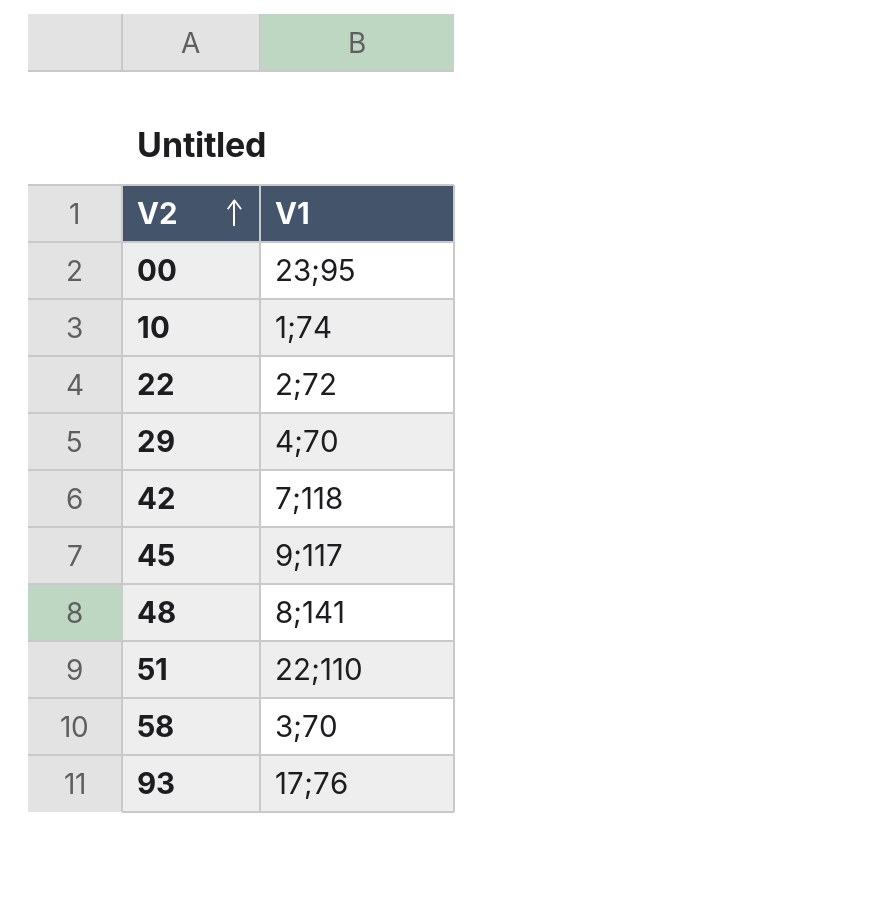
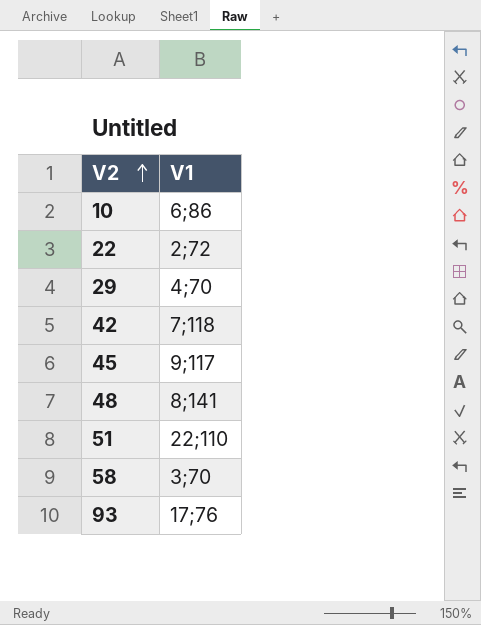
row 00: 23;95 -> none
10 | V1: 1;74 -> 6;86

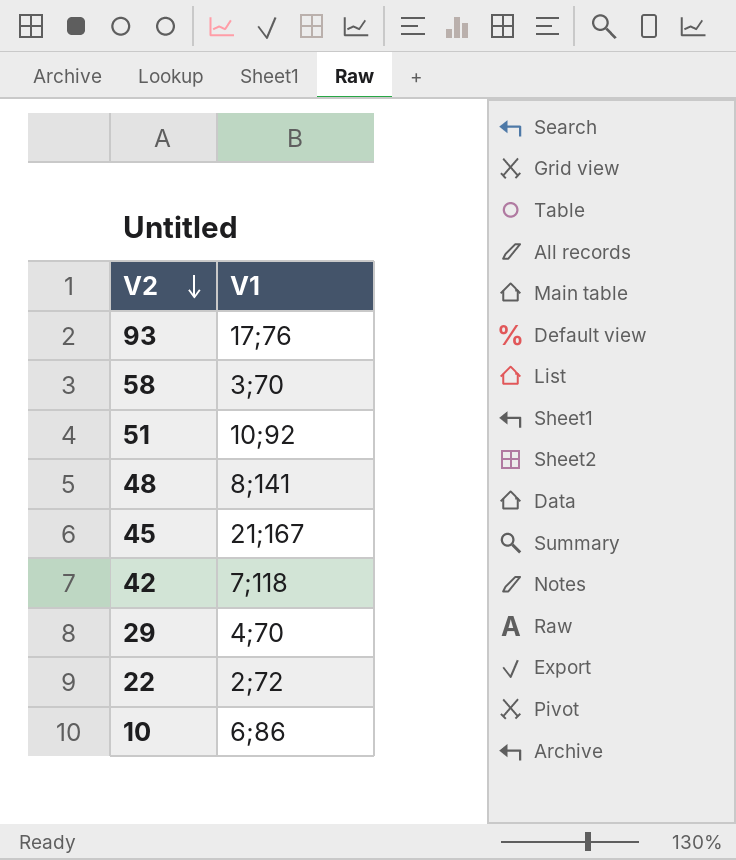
row order: V2 ascending -> V2 descending
51 | V1: 22;110 -> 10;92
45 | V1: 9;117 -> 21;167

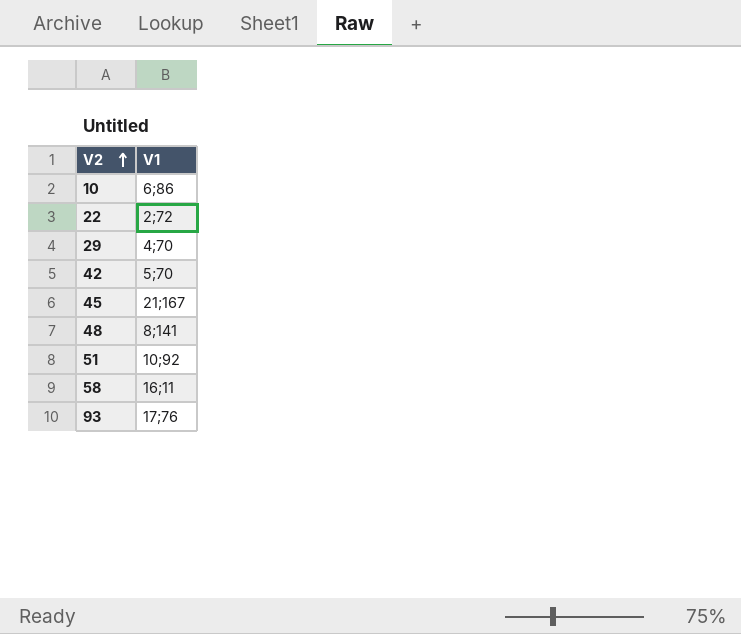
row order: V2 descending -> V2 ascending
42 | V1: 7;118 -> 5;70
58 | V1: 3;70 -> 16;11

